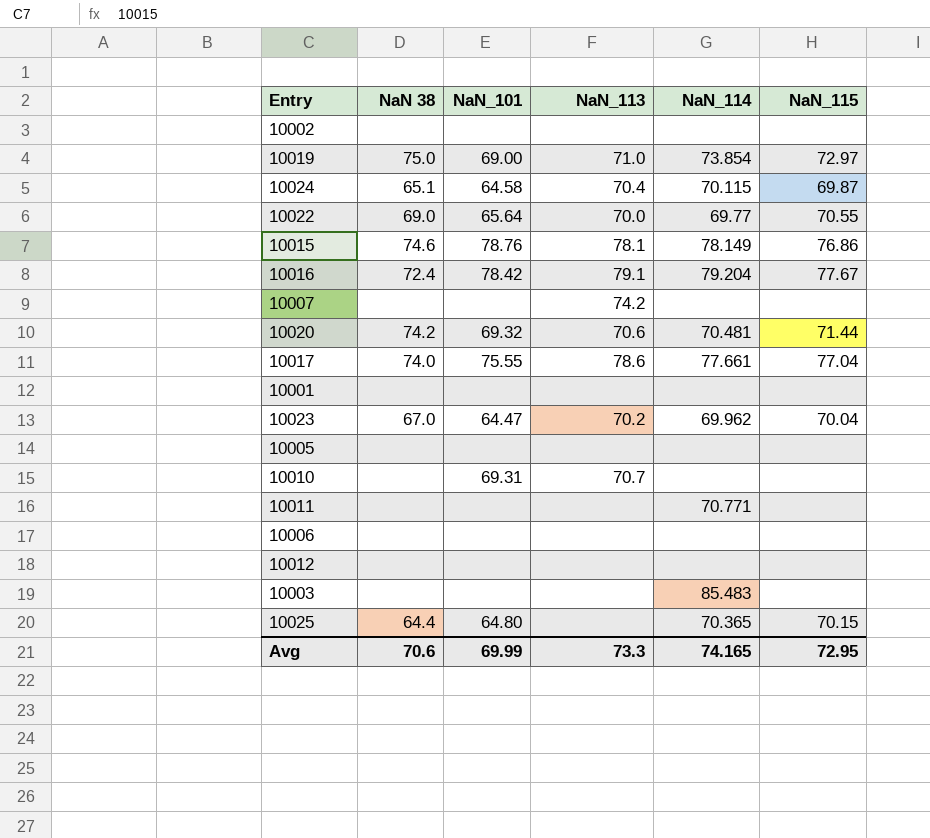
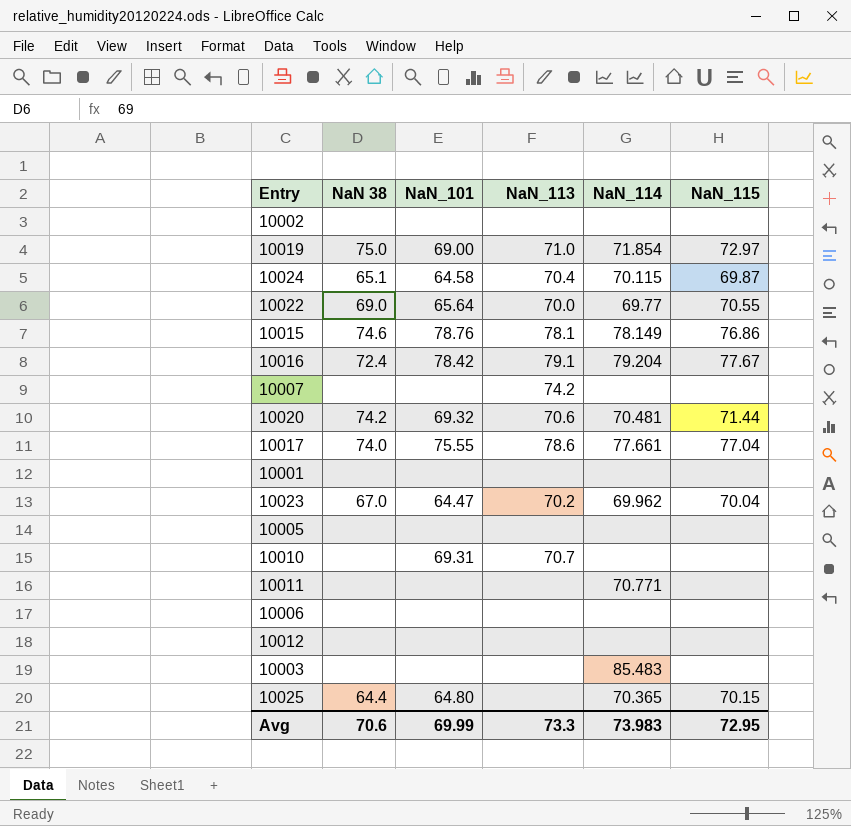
10019 | NaN_114: 73.854 -> 71.854
Avg | NaN_114: 74.165 -> 73.983

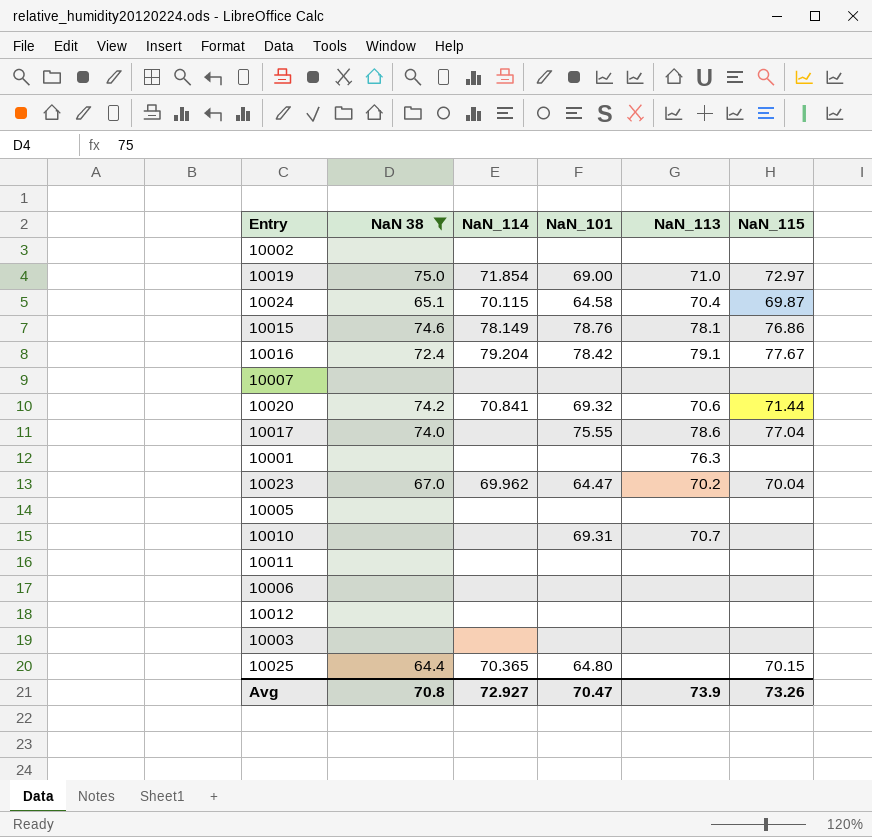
filter: none -> NaN 38 != 69.0
column NaN_114 | position: 5 -> 3
10007 | NaN_113: 74.2 -> none
10020 | NaN_114: 70.481 -> 70.841
10017 | NaN_114: 77.661 -> none
10001 | NaN_113: none -> 76.3
10011 | NaN_114: 70.771 -> none
10003 | NaN_114: 85.483 -> none
Avg | NaN 38: 70.6 -> 70.8
Avg | NaN_114: 73.983 -> 72.927
Avg | NaN_101: 69.99 -> 70.47
Avg | NaN_113: 73.3 -> 73.9
Avg | NaN_115: 72.95 -> 73.26

